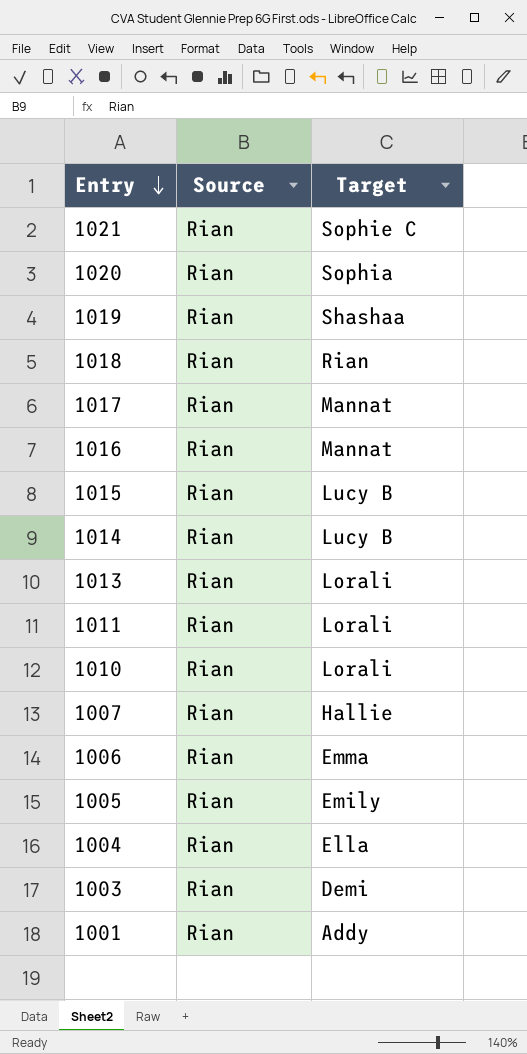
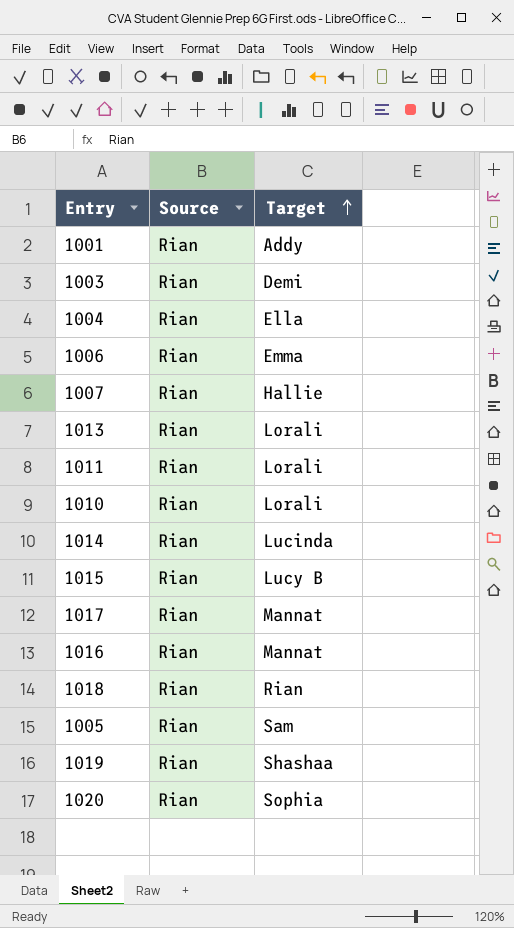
row order: Entry descending -> Target ascending
row 1021: Rian | Sophie C -> none
1014 | Target: Lucy B -> Lucinda
1005 | Target: Emily -> Sam

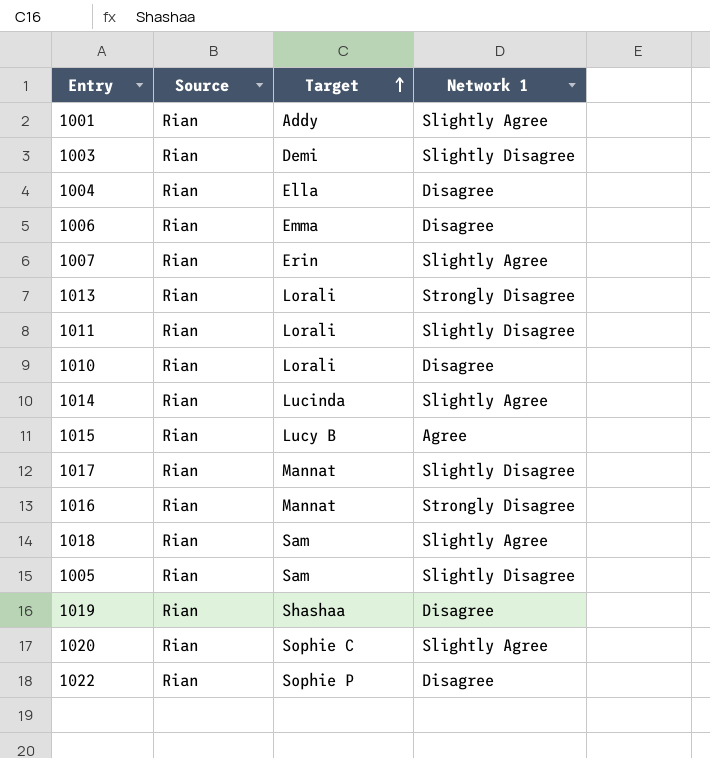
column Network 1 | position: none -> 4
1007 | Target: Hallie -> Erin
1018 | Target: Rian -> Sam
1020 | Target: Sophia -> Sophie C
row 1022: none -> Rian | Sophie P | Disagree

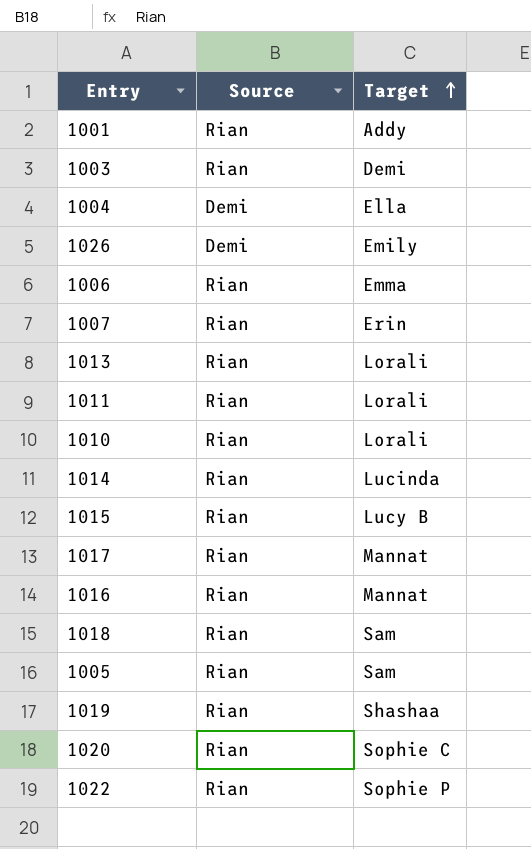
column Network 1 | position: 4 -> none
1004 | Source: Rian -> Demi
row 1026: none -> Demi | Emily

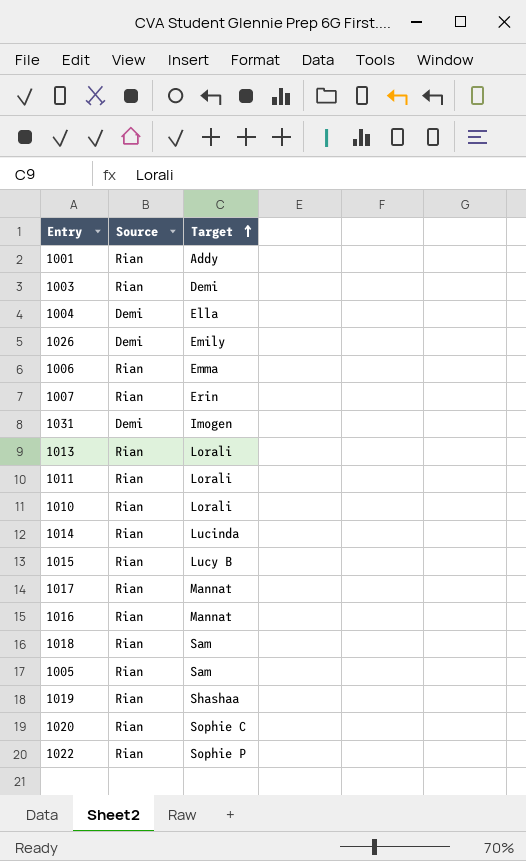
row 1031: none -> Demi | Imogen

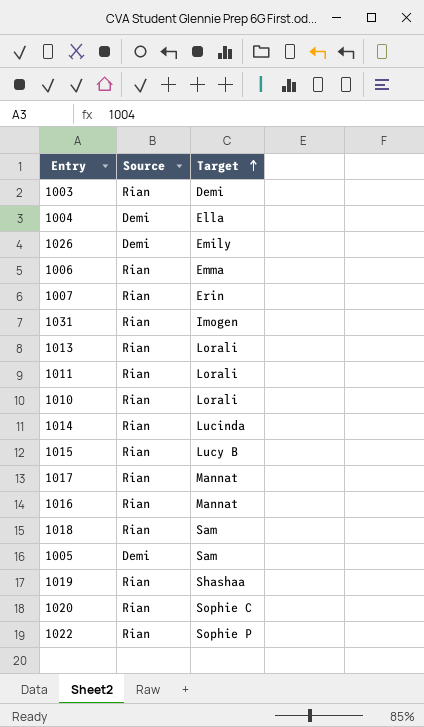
row 1001: Rian | Addy -> none
1031 | Source: Demi -> Rian
1005 | Source: Rian -> Demi

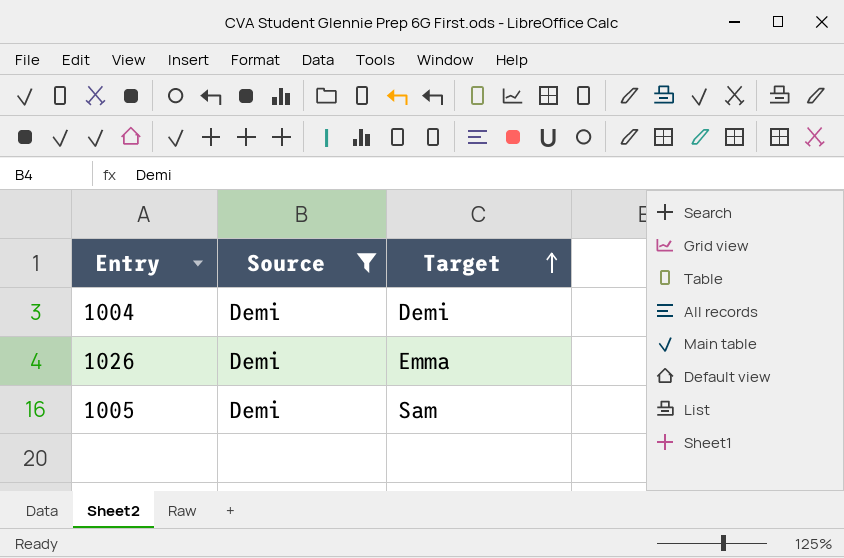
filter: none -> Source = Demi
1004 | Target: Ella -> Demi
1026 | Target: Emily -> Emma

